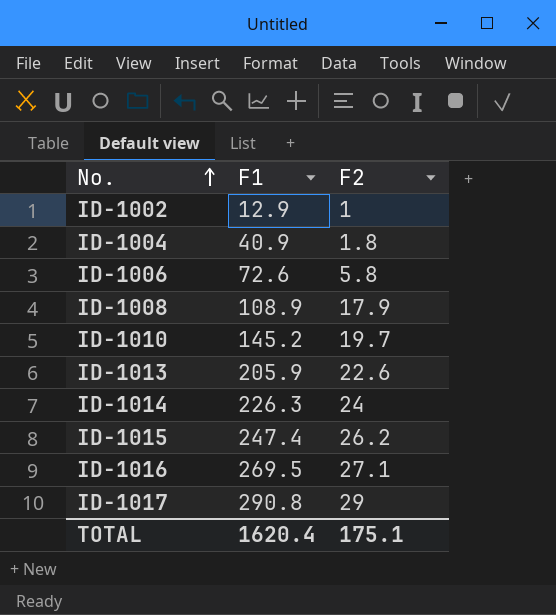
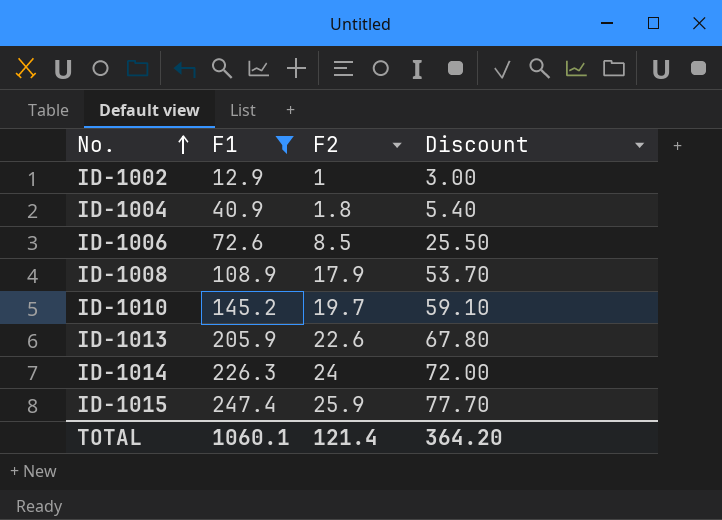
filter: none -> F1 <= 247.4
column Discount | formula: none -> [F2] * 3
ID-1006 | F2: 5.8 -> 8.5
ID-1015 | F2: 26.2 -> 25.9
TOTAL | F1: 1620.4 -> 1060.1
TOTAL | F2: 175.1 -> 121.4

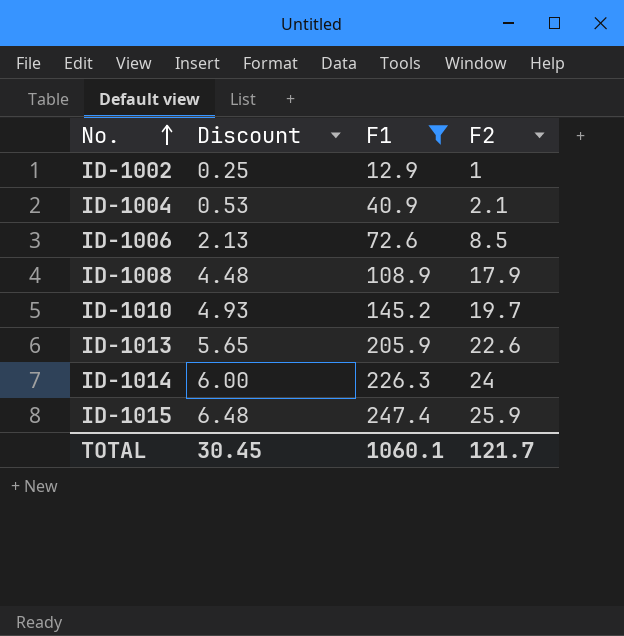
column Discount | formula: [F2] * 3 -> [F2] * 0.25
column Discount | position: 4 -> 2
ID-1004 | F2: 1.8 -> 2.1
TOTAL | Discount: 364.20 -> 30.45
TOTAL | F2: 121.4 -> 121.7

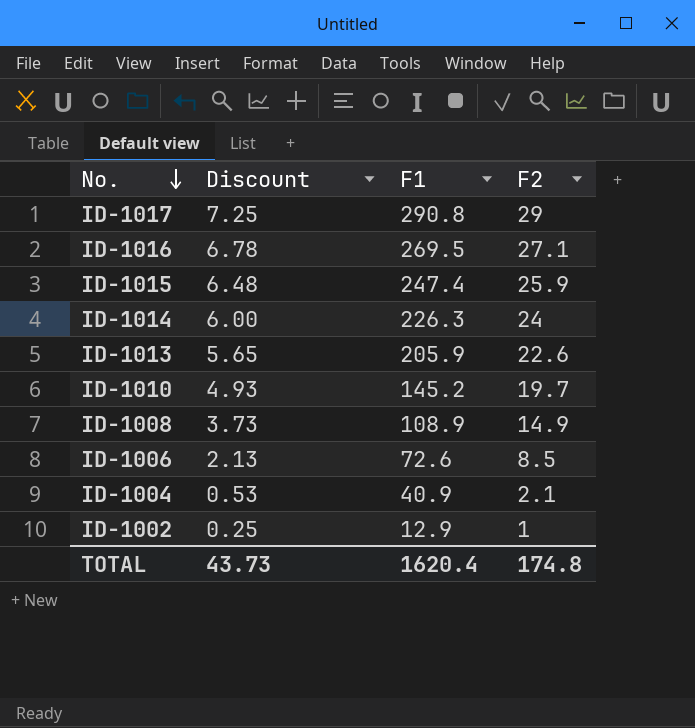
filter: F1 <= 247.4 -> none
row order: No. ascending -> No. descending
ID-1008 | Discount: 4.48 -> 3.73
ID-1008 | F2: 17.9 -> 14.9
TOTAL | Discount: 30.45 -> 43.73
TOTAL | F1: 1060.1 -> 1620.4
TOTAL | F2: 121.7 -> 174.8

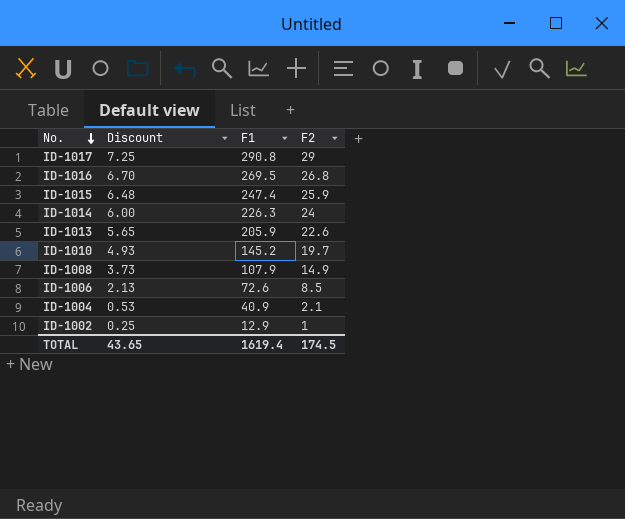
ID-1016 | Discount: 6.78 -> 6.70
ID-1016 | F2: 27.1 -> 26.8
ID-1008 | F1: 108.9 -> 107.9
TOTAL | Discount: 43.73 -> 43.65
TOTAL | F1: 1620.4 -> 1619.4
TOTAL | F2: 174.8 -> 174.5

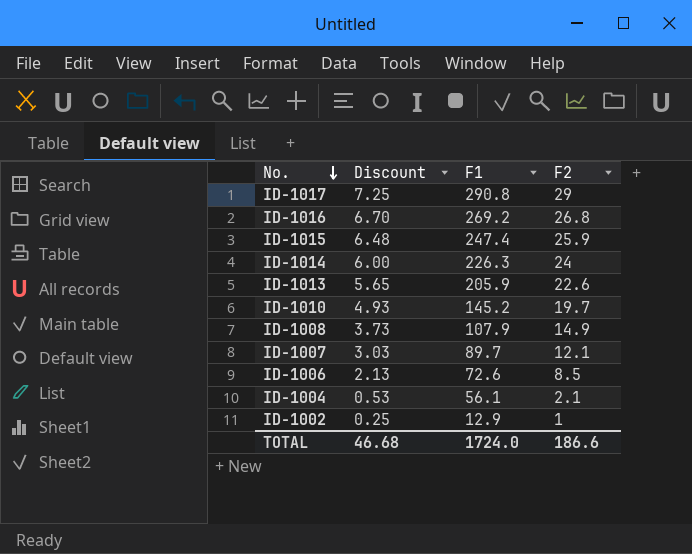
ID-1016 | F1: 269.5 -> 269.2
row ID-1007: none -> 3.03 | 89.7 | 12.1
ID-1004 | F1: 40.9 -> 56.1
TOTAL | Discount: 43.65 -> 46.68
TOTAL | F1: 1619.4 -> 1724.0
TOTAL | F2: 174.5 -> 186.6

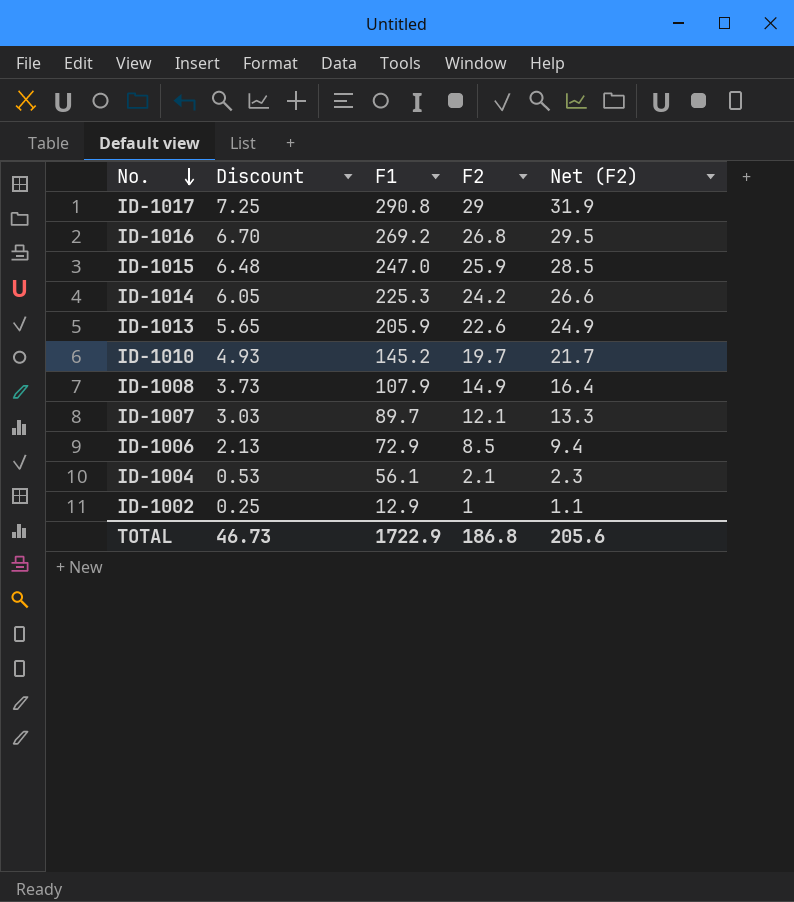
column Net (F2) | formula: none -> [F2] * 1.1
ID-1015 | F1: 247.4 -> 247.0
ID-1014 | Discount: 6.00 -> 6.05
ID-1014 | F1: 226.3 -> 225.3
ID-1014 | F2: 24 -> 24.2
ID-1006 | F1: 72.6 -> 72.9
TOTAL | Discount: 46.68 -> 46.73
TOTAL | F1: 1724.0 -> 1722.9
TOTAL | F2: 186.6 -> 186.8

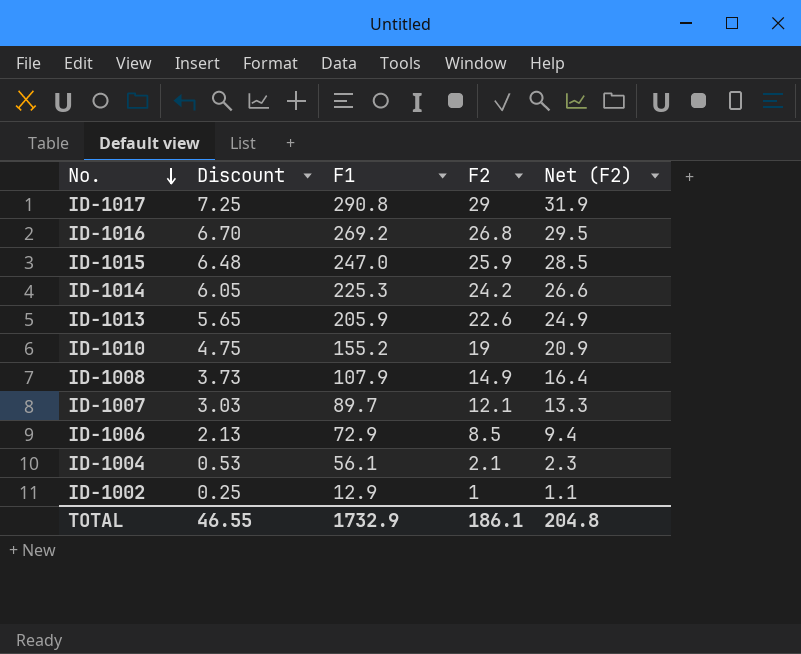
ID-1010 | Discount: 4.93 -> 4.75
ID-1010 | F1: 145.2 -> 155.2
ID-1010 | F2: 19.7 -> 19
ID-1010 | Net (F2): 21.7 -> 20.9
TOTAL | Discount: 46.73 -> 46.55
TOTAL | F1: 1722.9 -> 1732.9
TOTAL | F2: 186.8 -> 186.1
TOTAL | Net (F2): 205.6 -> 204.8

